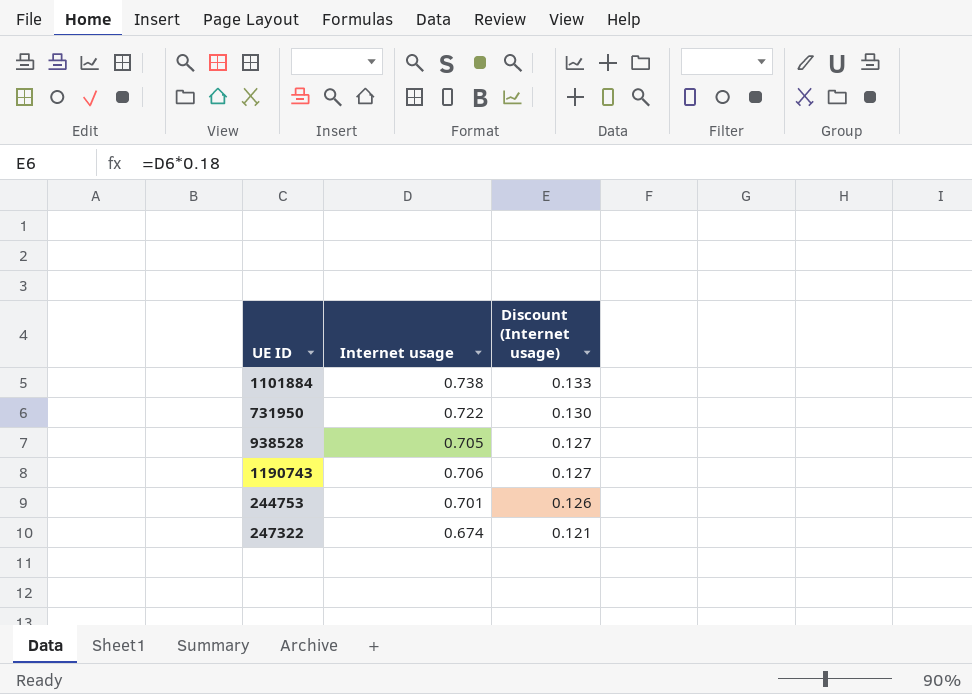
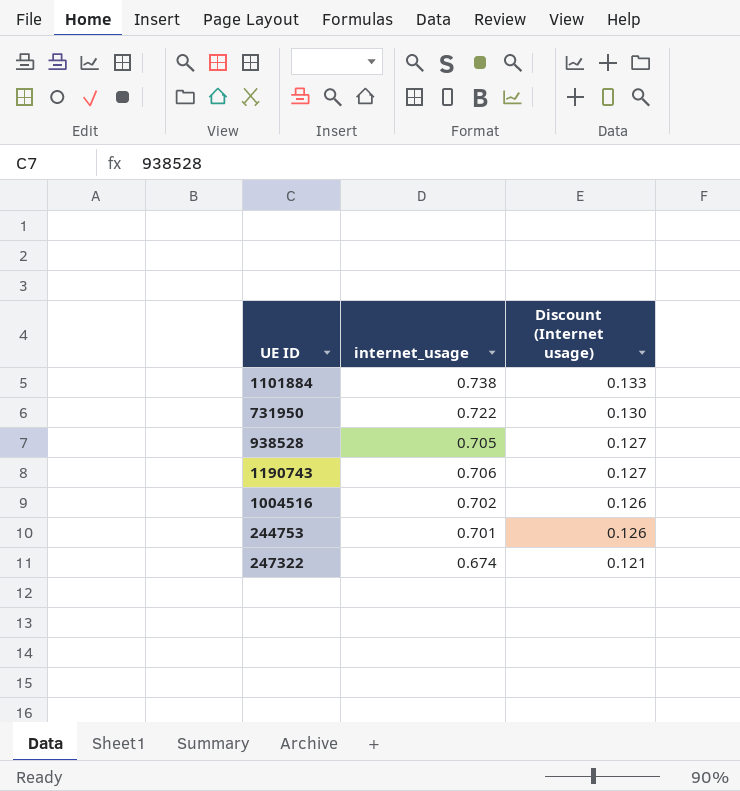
column name: Internet usage -> internet_usage
row 1004516: none -> 0.702 | 0.126

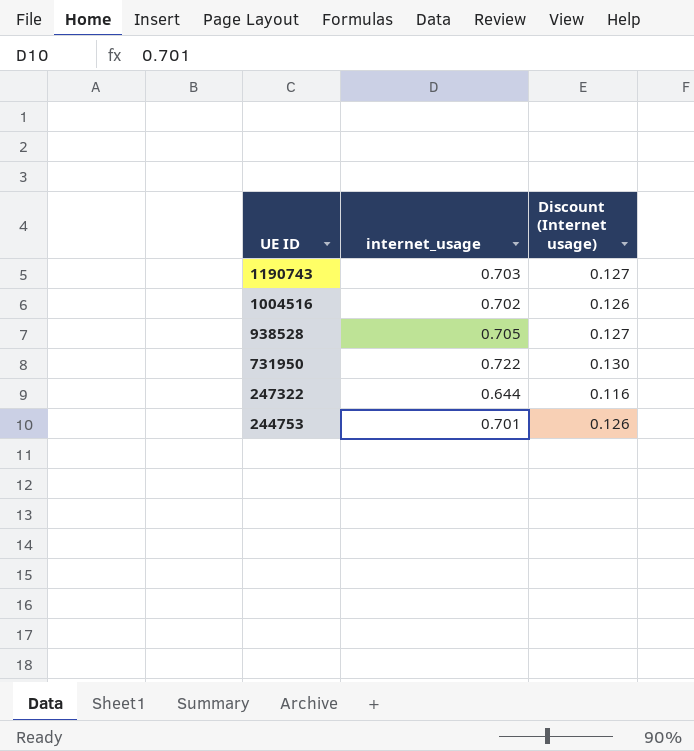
row order: Discount (Internet usage) descending -> UE ID descending
row 1101884: 0.738 | 0.133 -> none
1190743 | internet_usage: 0.706 -> 0.703
247322 | internet_usage: 0.674 -> 0.644
247322 | Discount (Internet usage): 0.121 -> 0.116

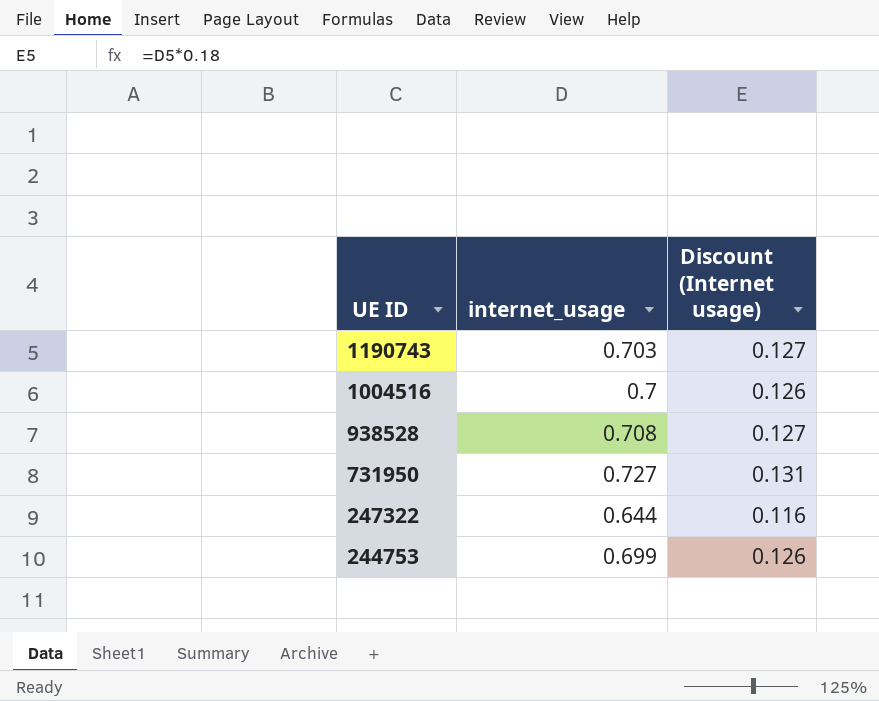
1004516 | internet_usage: 0.702 -> 0.7
938528 | internet_usage: 0.705 -> 0.708
731950 | internet_usage: 0.722 -> 0.727
731950 | Discount (Internet usage): 0.130 -> 0.131
244753 | internet_usage: 0.701 -> 0.699

